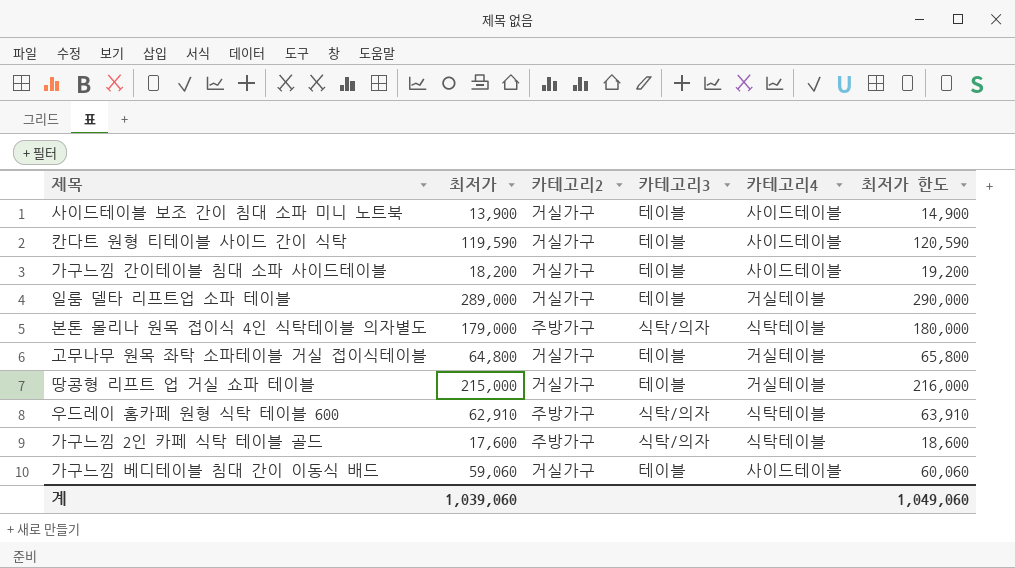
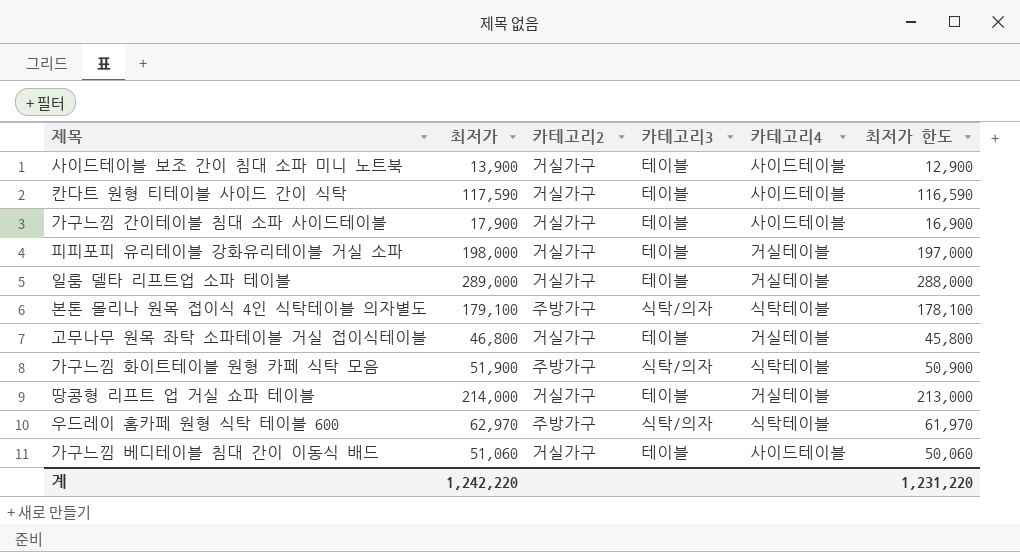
column 최저가 한도 | formula: [최저가] + 1000 -> [최저가] - 1000
row 가구느낌 2인 카페 식탁 테이블 골드: 17,600 | 주방가구 | 식탁/의자 | 식탁테이블 | 18,600 -> none
칸다트 원형 티테이블 사이드 간이 식탁 | 최저가: 119,590 -> 117,590
가구느낌 간이테이블 침대 소파 사이드테이블 | 최저가: 18,200 -> 17,900
row 피피포피 유리테이블 강화유리테이블 거실 소파: none -> 198,000 | 거실가구 | 테이블 | 거실테이블 | 197,000
본톤 몰리나 원목 접이식 4인 식탁테이블 의자별도 | 최저가: 179,000 -> 179,100
고무나무 원목 좌탁 소파테이블 거실 접이식테이블 | 최저가: 64,800 -> 46,800
row 가구느낌 화이트테이블 원형 카페 식탁 모음: none -> 51,900 | 주방가구 | 식탁/의자 | 식탁테이블 | 50,900
땅콩형 리프트 업 거실 쇼파 테이블 | 최저가: 215,000 -> 214,000
우드레이 홈카페 원형 식탁 테이블 600 | 최저가: 62,910 -> 62,970
가구느낌 베디테이블 침대 간이 이동식 배드 | 최저가: 59,060 -> 51,060
계 | 최저가: 1,039,060 -> 1,242,220
계 | 최저가 한도: 1,049,060 -> 1,231,220

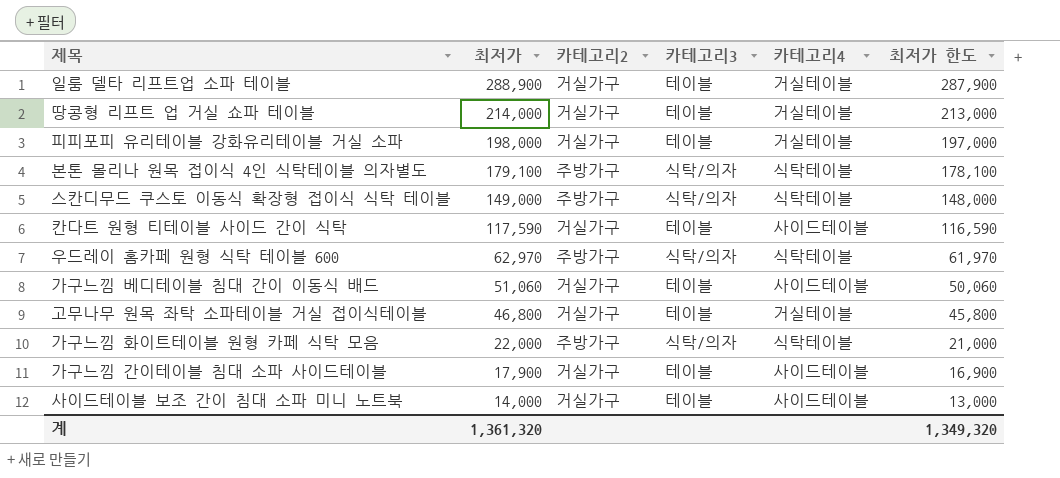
row order: none -> 최저가 descending
일룸 델타 리프트업 소파 테이블 | 최저가: 289,000 -> 288,900
일룸 델타 리프트업 소파 테이블 | 최저가 한도: 288,000 -> 287,900
row 스칸디무드 쿠스토 이동식 확장형 접이식 식탁 테이블: none -> 149,000 | 주방가구 | 식탁/의자 | 식탁테이블 | 148,000
가구느낌 화이트테이블 원형 카페 식탁 모음 | 최저가: 51,900 -> 22,000
가구느낌 화이트테이블 원형 카페 식탁 모음 | 최저가 한도: 50,900 -> 21,000
사이드테이블 보조 간이 침대 소파 미니 노트북 | 최저가: 13,900 -> 14,000
사이드테이블 보조 간이 침대 소파 미니 노트북 | 최저가 한도: 12,900 -> 13,000
계 | 최저가: 1,242,220 -> 1,361,320
계 | 최저가 한도: 1,231,220 -> 1,349,320

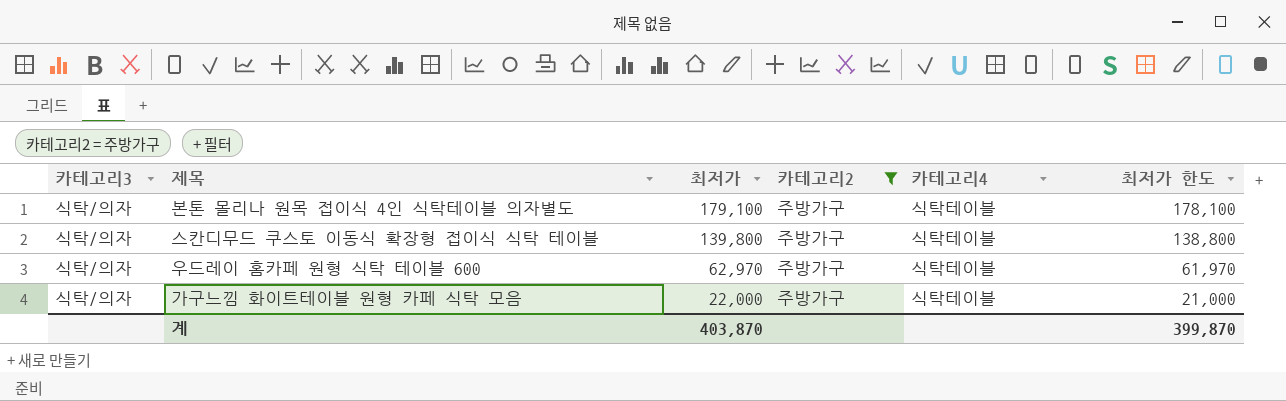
filter: none -> 카테고리2 = 주방가구
column 카테고리3 | position: 4 -> 1
스칸디무드 쿠스토 이동식 확장형 접이식 식탁 테이블 | 최저가: 149,000 -> 139,800
스칸디무드 쿠스토 이동식 확장형 접이식 식탁 테이블 | 최저가 한도: 148,000 -> 138,800
계 | 최저가: 1,361,320 -> 403,870
계 | 최저가 한도: 1,349,320 -> 399,870

